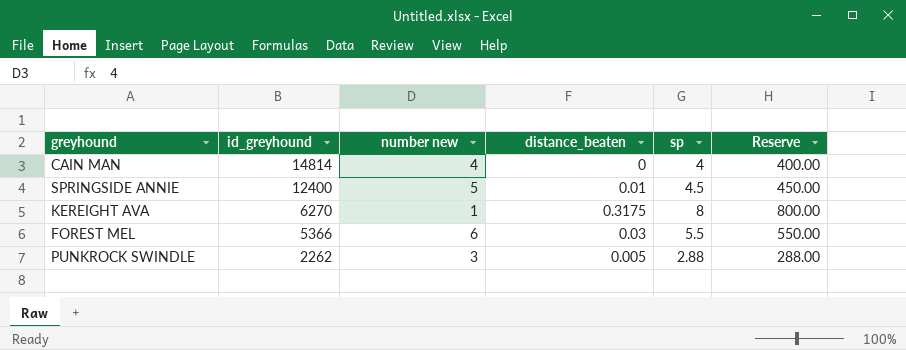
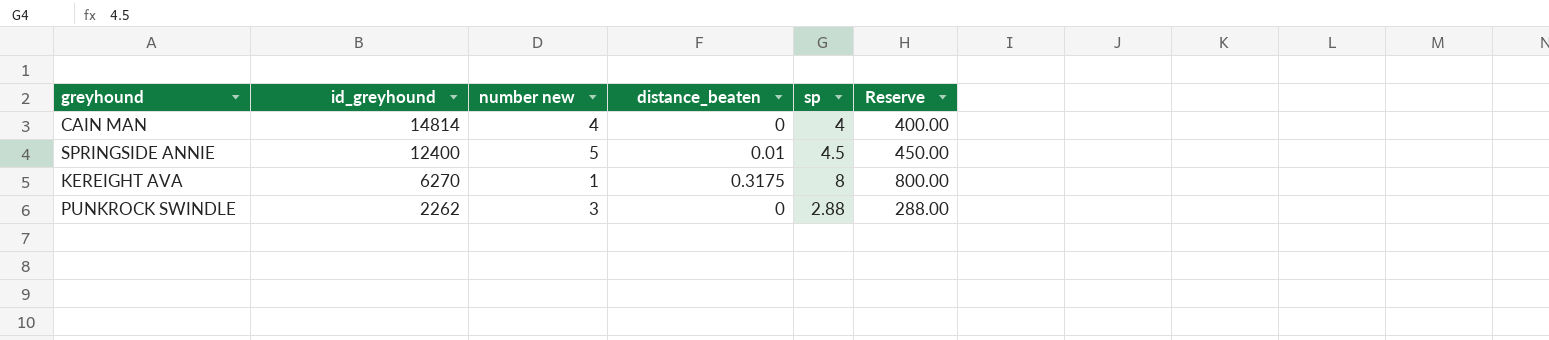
row FOREST MEL: 5366 | 6 | 0.03 | 5.5 | 550.00 -> none
PUNKROCK SWINDLE | distance_beaten: 0.005 -> 0

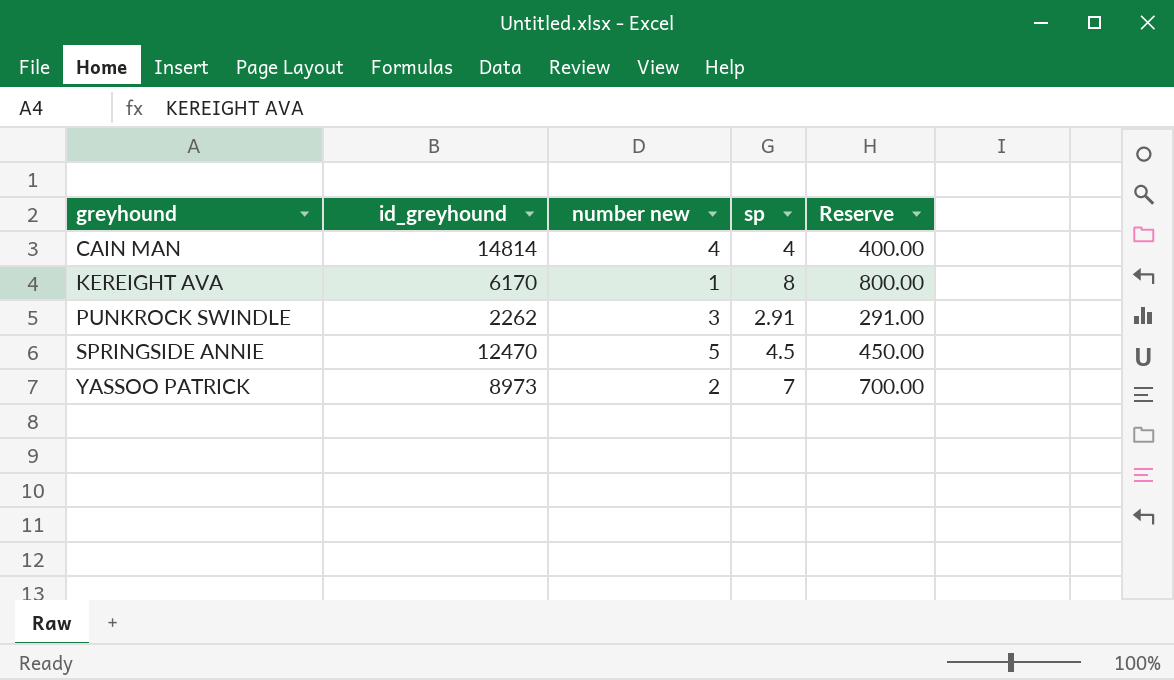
row order: id_greyhound descending -> greyhound ascending
column distance_beaten | position: 4 -> none
KEREIGHT AVA | id_greyhound: 6270 -> 6170
PUNKROCK SWINDLE | sp: 2.88 -> 2.91
PUNKROCK SWINDLE | Reserve: 288.00 -> 291.00
SPRINGSIDE ANNIE | id_greyhound: 12400 -> 12470
row YASSOO PATRICK: none -> 8973 | 2 | 7 | 700.00

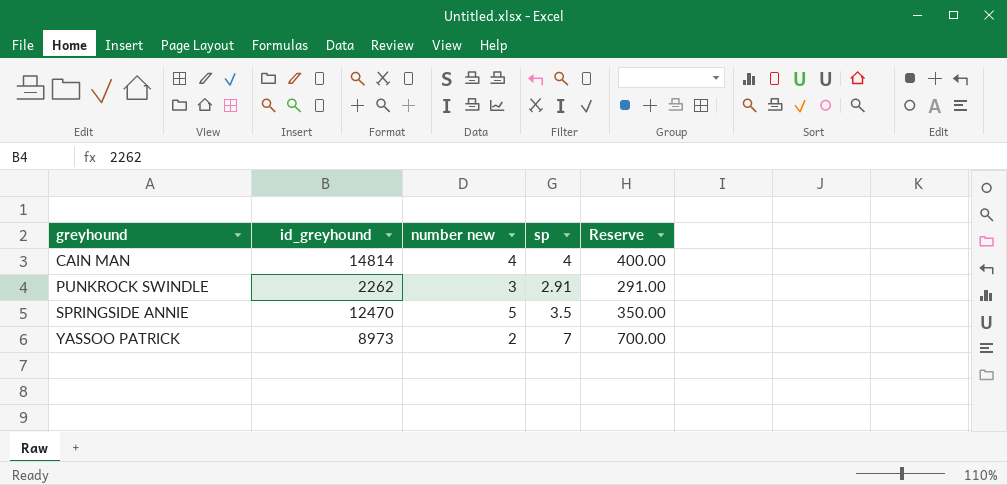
row KEREIGHT AVA: 6170 | 1 | 8 | 800.00 -> none
SPRINGSIDE ANNIE | sp: 4.5 -> 3.5
SPRINGSIDE ANNIE | Reserve: 450.00 -> 350.00

